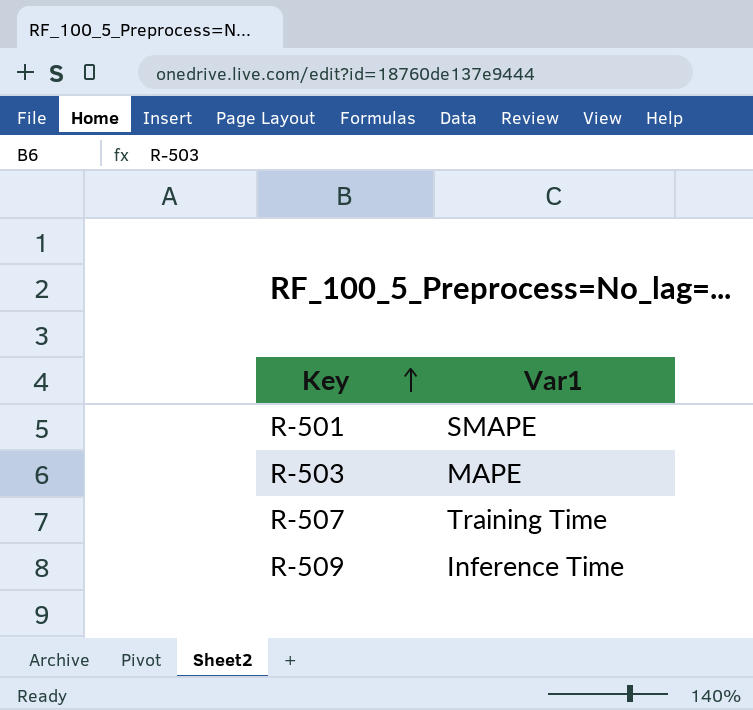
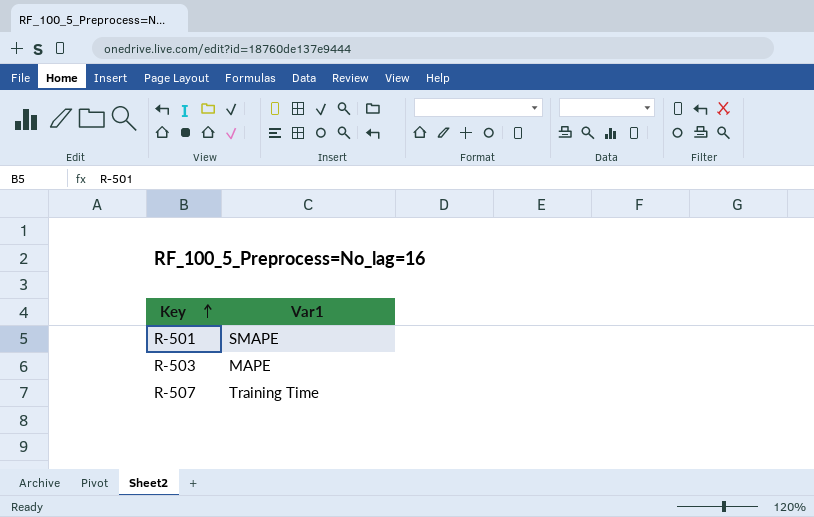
row R-509: Inference Time -> none

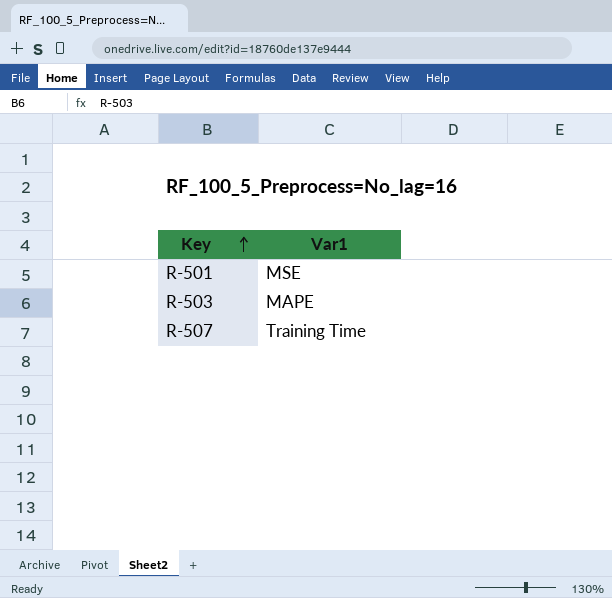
R-501 | Var1: SMAPE -> MSE

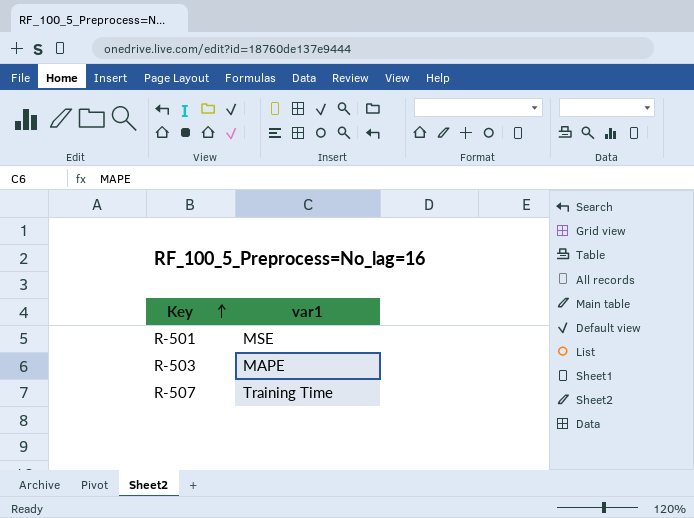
column name: Var1 -> var1

